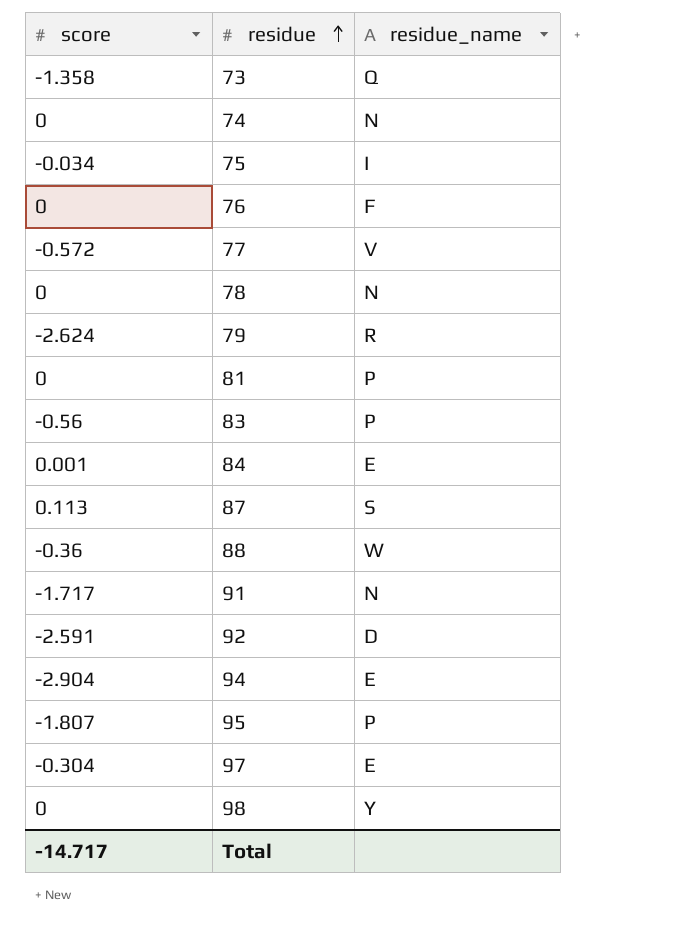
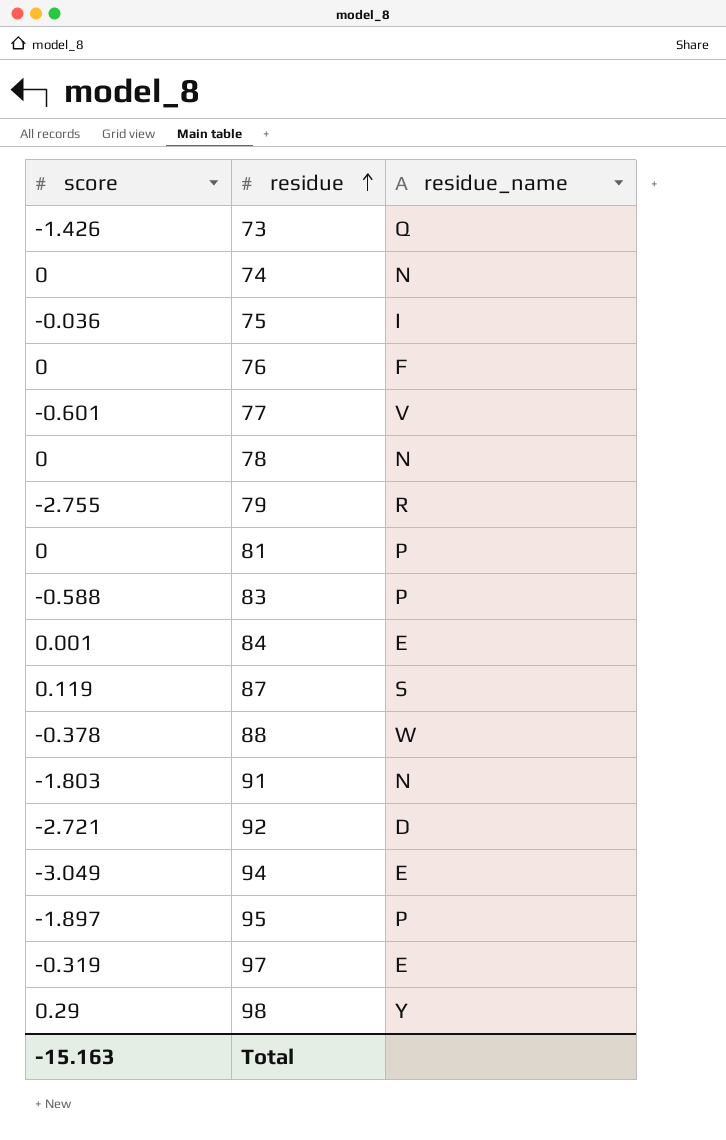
73 | score: -1.358 -> -1.426
75 | score: -0.034 -> -0.036
77 | score: -0.572 -> -0.601
79 | score: -2.624 -> -2.755
83 | score: -0.56 -> -0.588
87 | score: 0.113 -> 0.119
88 | score: -0.36 -> -0.378
91 | score: -1.717 -> -1.803
92 | score: -2.591 -> -2.721
94 | score: -2.904 -> -3.049
95 | score: -1.807 -> -1.897
97 | score: -0.304 -> -0.319
98 | score: 0 -> 0.29
Total | score: -14.717 -> -15.163

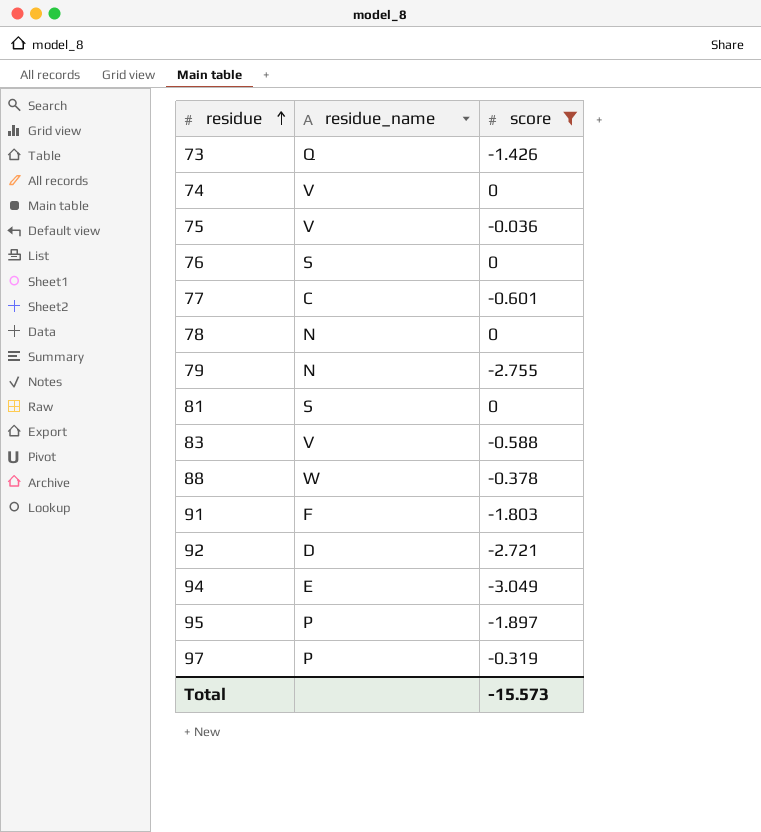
filter: none -> score <= 0
column score | position: 1 -> 3
74 | residue_name: N -> V
75 | residue_name: I -> V
76 | residue_name: F -> S
77 | residue_name: V -> C
79 | residue_name: R -> N
81 | residue_name: P -> S
83 | residue_name: P -> V
91 | residue_name: N -> F
97 | residue_name: E -> P
Total | score: -15.163 -> -15.573

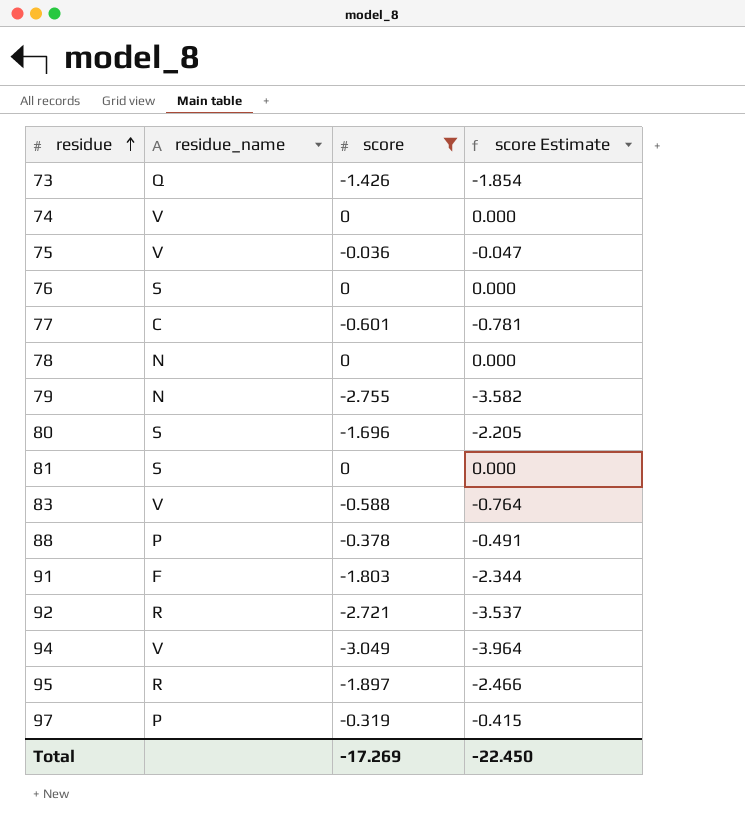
column score Estimate | formula: none -> [score] * 1.3
row 80: none -> S | -1.696 | -2.205
88 | residue_name: W -> P
92 | residue_name: D -> R
94 | residue_name: E -> V
95 | residue_name: P -> R
Total | score: -15.573 -> -17.269

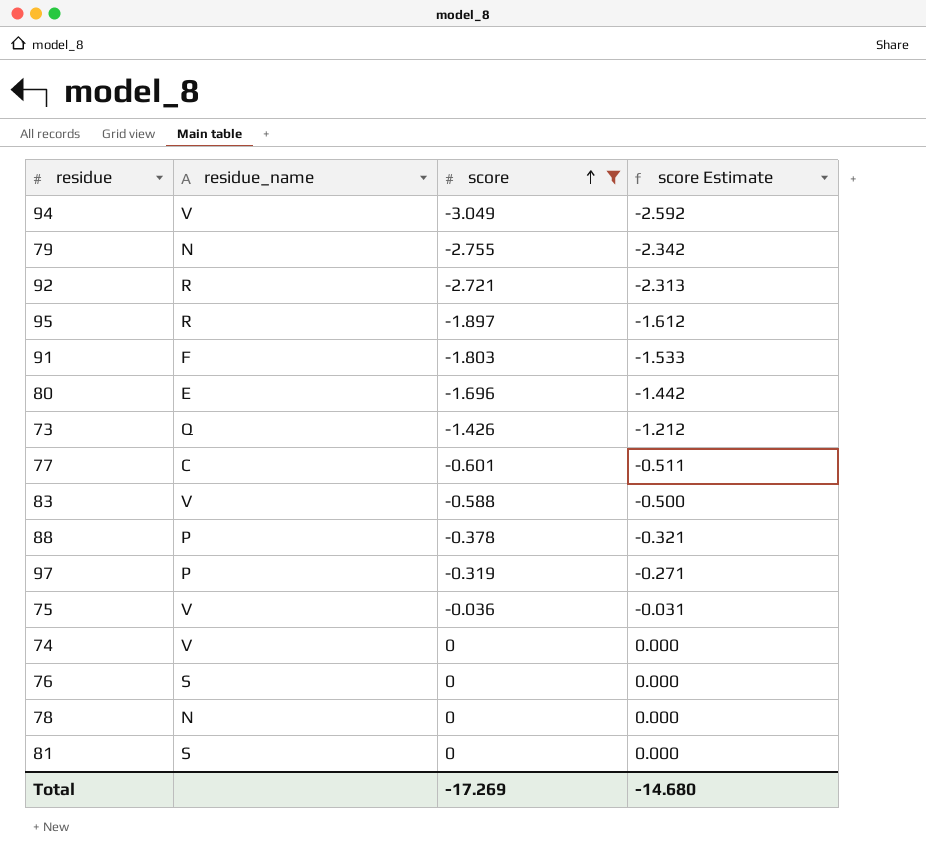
row order: residue ascending -> score ascending
column score Estimate | formula: [score] * 1.3 -> [score] * 0.85
80 | residue_name: S -> E
Total | score Estimate: -22.450 -> -14.680

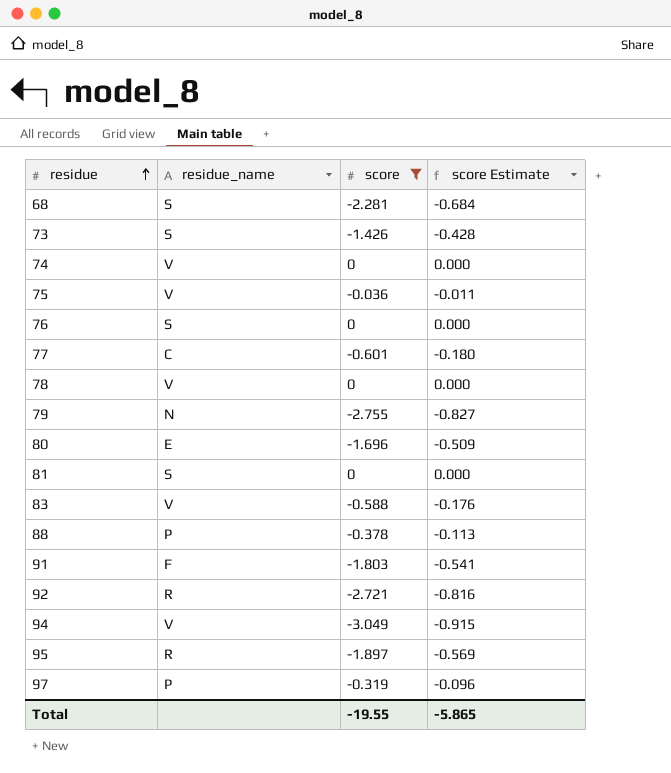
row order: score ascending -> residue ascending
column score Estimate | formula: [score] * 0.85 -> [score] * 0.3
row 68: none -> S | -2.281 | -0.684
73 | residue_name: Q -> S
78 | residue_name: N -> V
Total | score: -17.269 -> -19.55
Total | score Estimate: -14.680 -> -5.865

